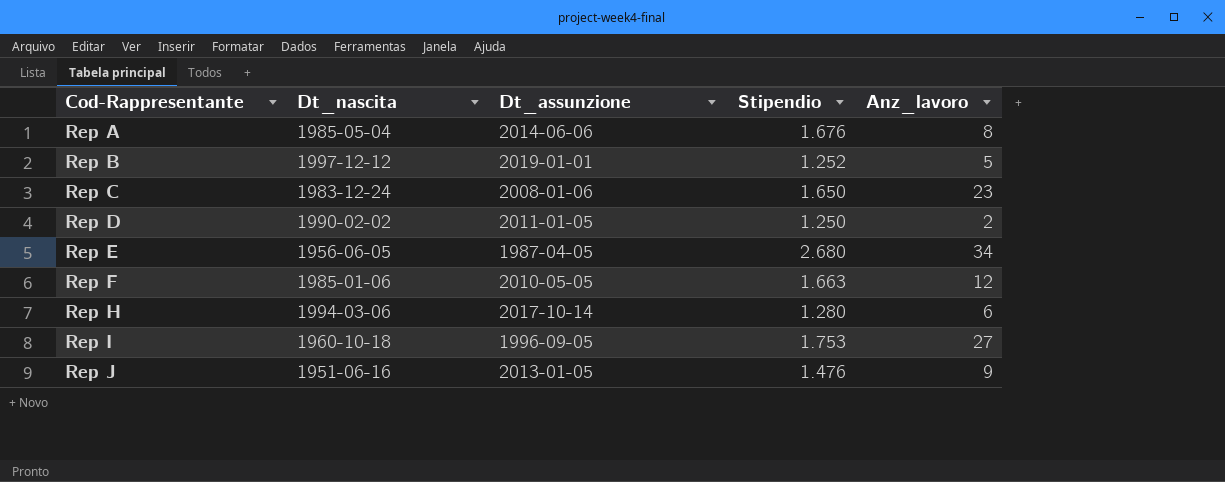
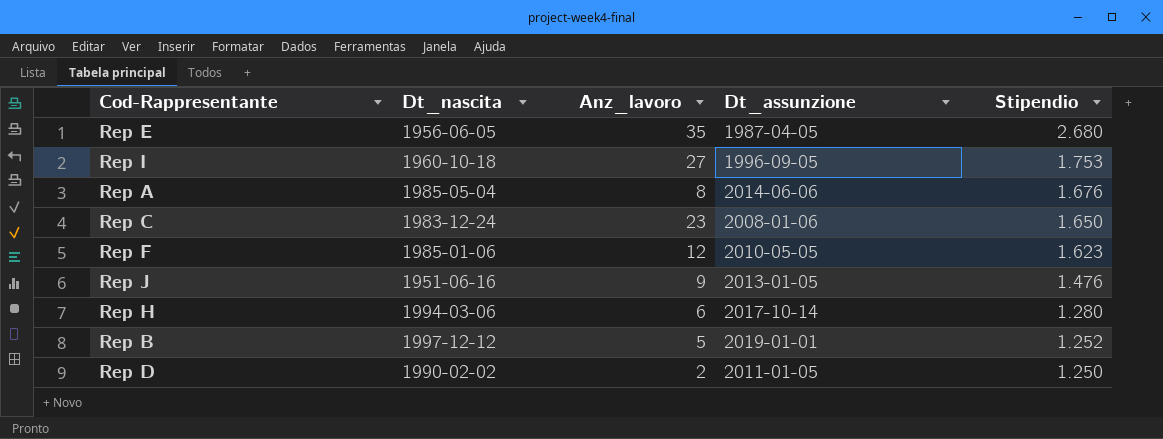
row order: Cod-Rappresentante ascending -> Stipendio descending
column Anz_lavoro | position: 5 -> 3
Rep E | Anz_lavoro: 34 -> 35
Rep F | Stipendio: 1.663 -> 1.623

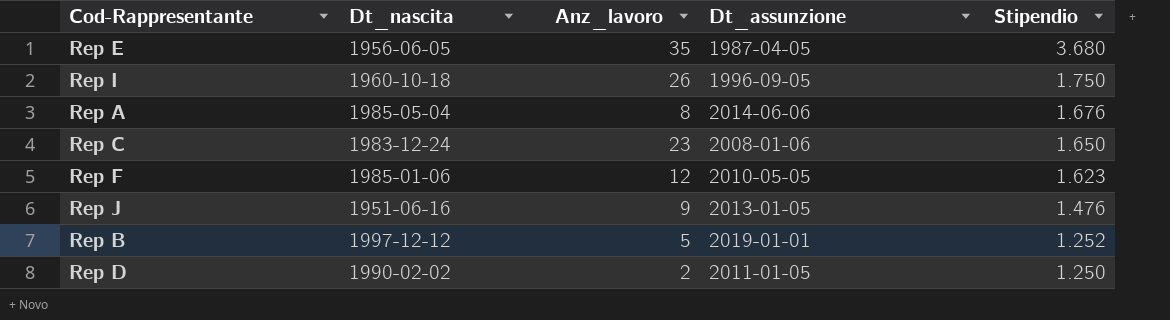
row Rep H: 1994-03-06 | 6 | 2017-10-14 | 1.280 -> none
Rep E | Stipendio: 2.680 -> 3.680
Rep I | Anz_lavoro: 27 -> 26
Rep I | Stipendio: 1.753 -> 1.750

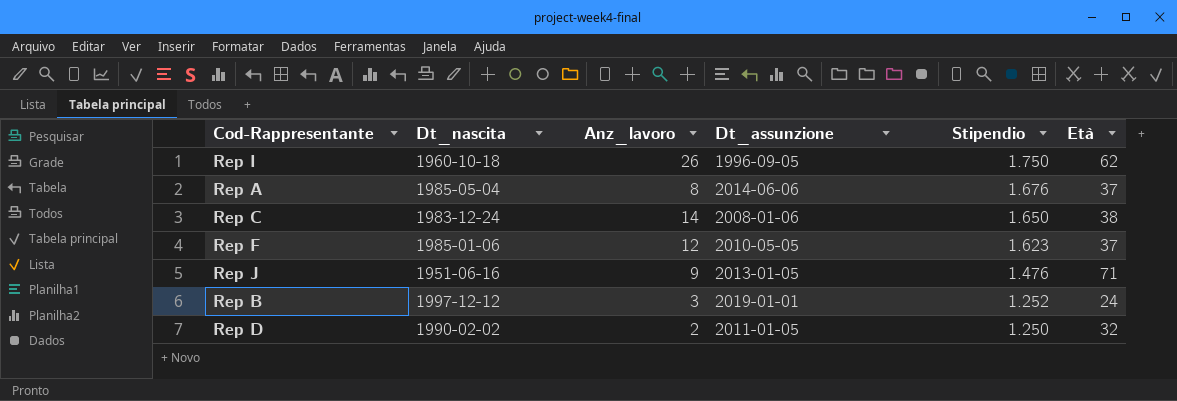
column Età | position: none -> 6
row Rep E: 1956-06-05 | 35 | 1987-04-05 | 3.680 -> none
Rep C | Anz_lavoro: 23 -> 14
Rep B | Anz_lavoro: 5 -> 3

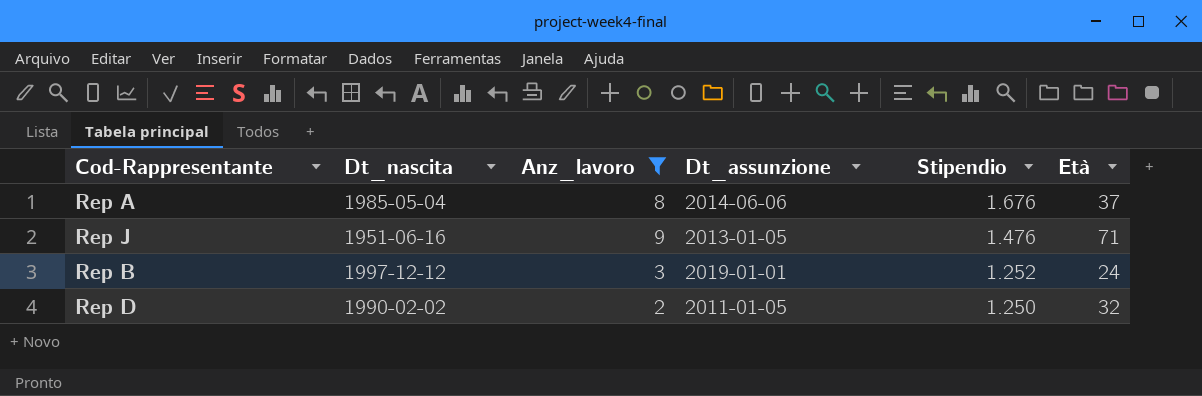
filter: none -> Anz_lavoro <= 9

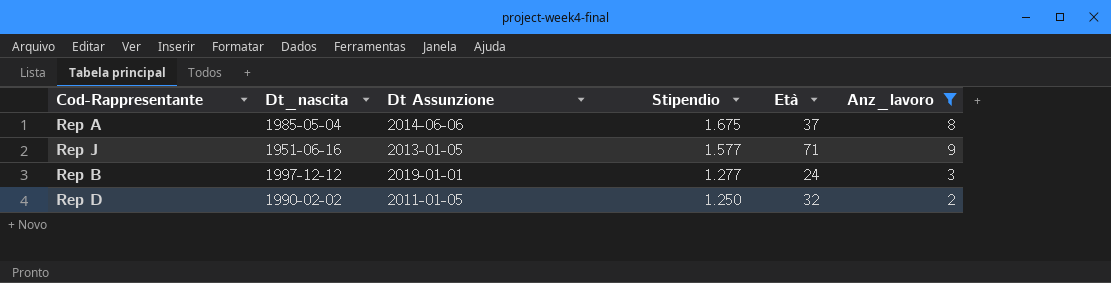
column name: Dt_assunzione -> Dt Assunzione
column Anz_lavoro | position: 3 -> 6
Rep A | Stipendio: 1.676 -> 1.675
Rep J | Stipendio: 1.476 -> 1.577
Rep B | Stipendio: 1.252 -> 1.277

